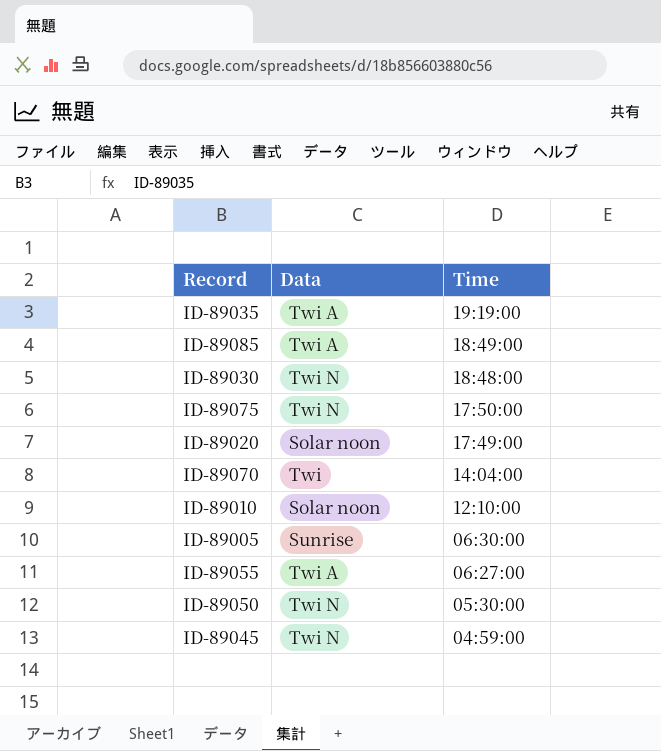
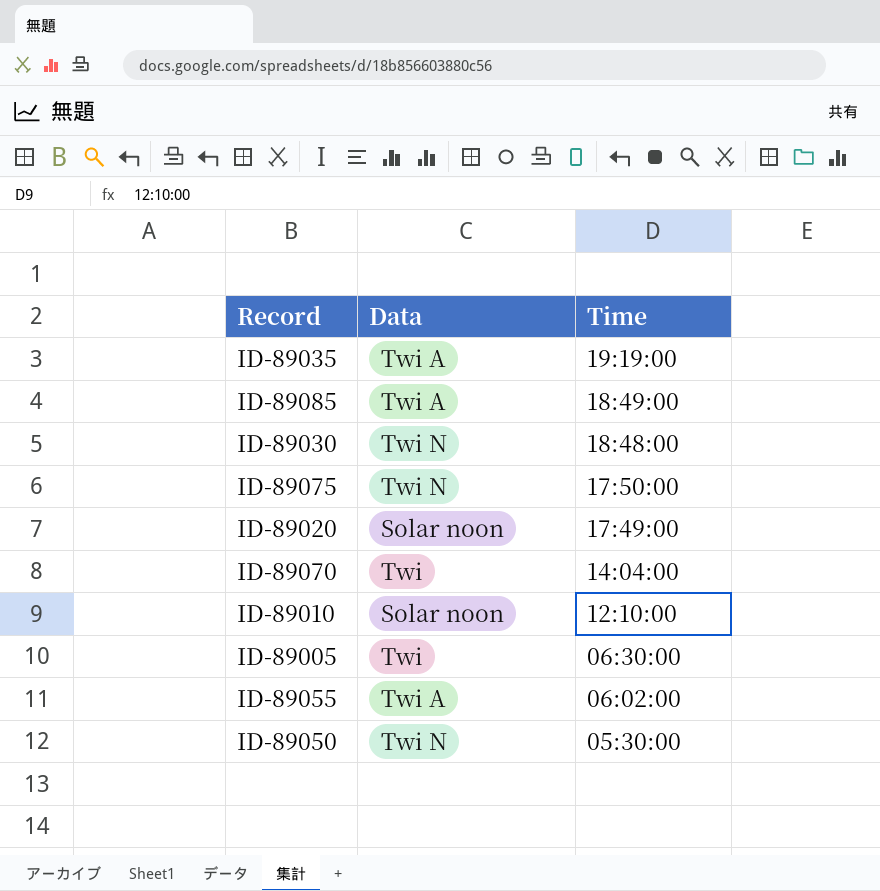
row ID-89045: Twi N | 04:59:00 -> none
ID-89005 | Data: Sunrise -> Twi
ID-89055 | Time: 06:27:00 -> 06:02:00

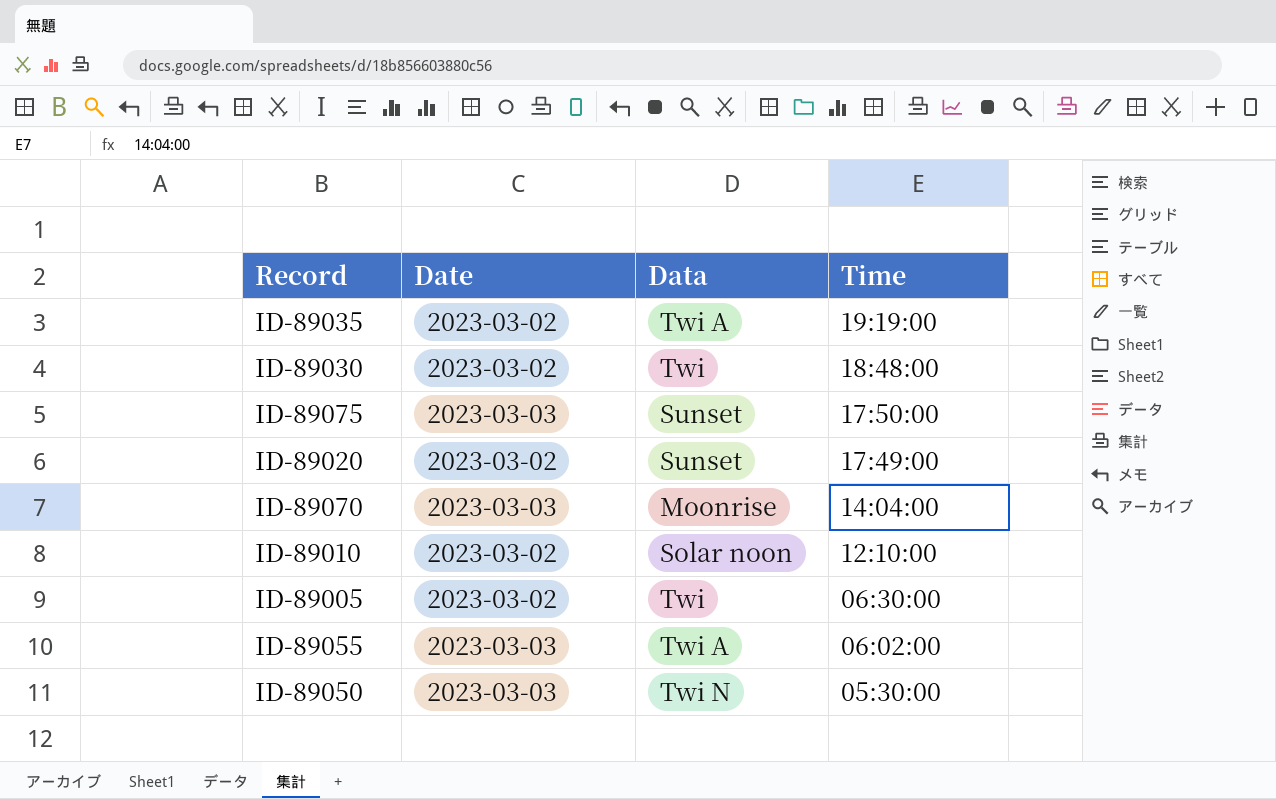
column Date | position: none -> 2
row ID-89085: Twi A | 18:49:00 -> none
ID-89030 | Data: Twi N -> Twi
ID-89075 | Data: Twi N -> Sunset
ID-89020 | Data: Solar noon -> Sunset
ID-89070 | Data: Twi -> Moonrise

